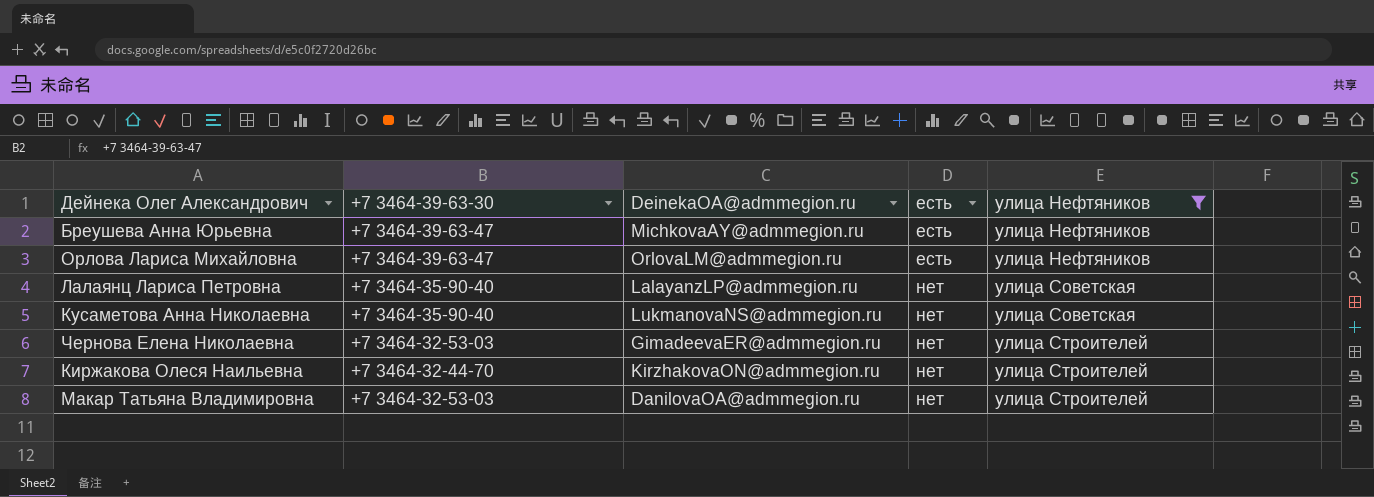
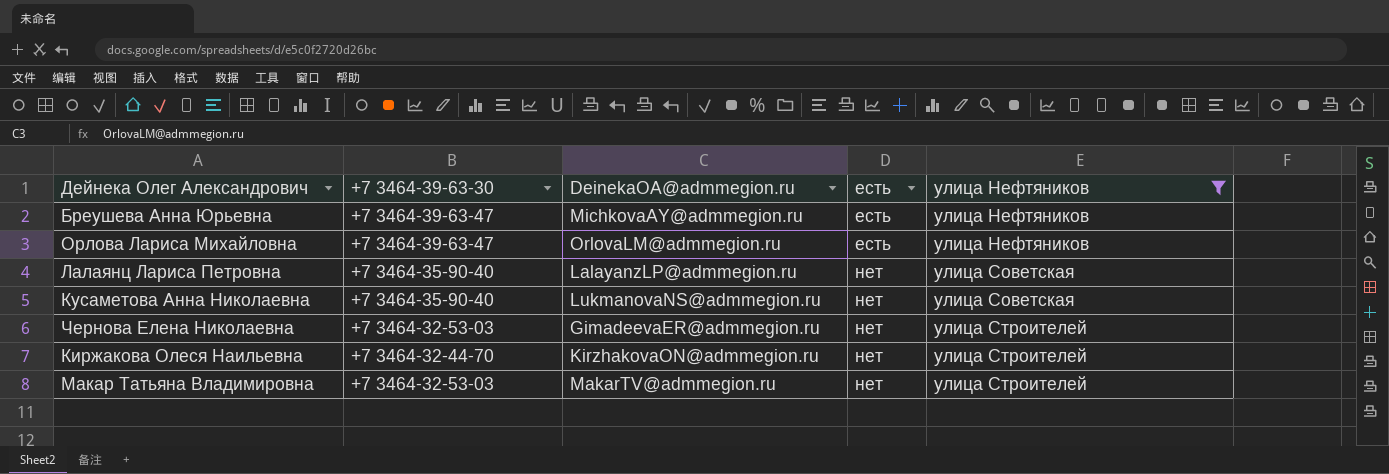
Макар Татьяна Владимировна | DeinekaOA@admmegion.ru: DanilovaOA@admmegion.ru -> MakarTV@admmegion.ru

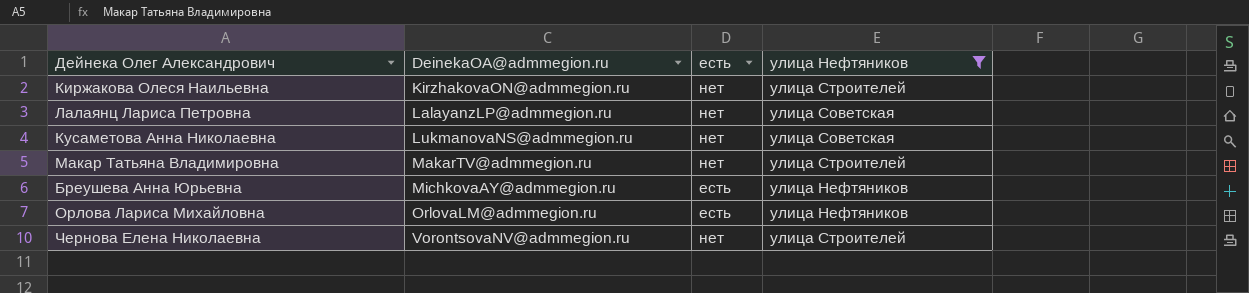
row order: есть ascending -> DeinekaOA@admmegion.ru ascending
column +7 3464-39-63-30 | position: 2 -> none
Чернова Елена Николаевна | DeinekaOA@admmegion.ru: GimadeevaER@admmegion.ru -> VorontsovaNV@admmegion.ru

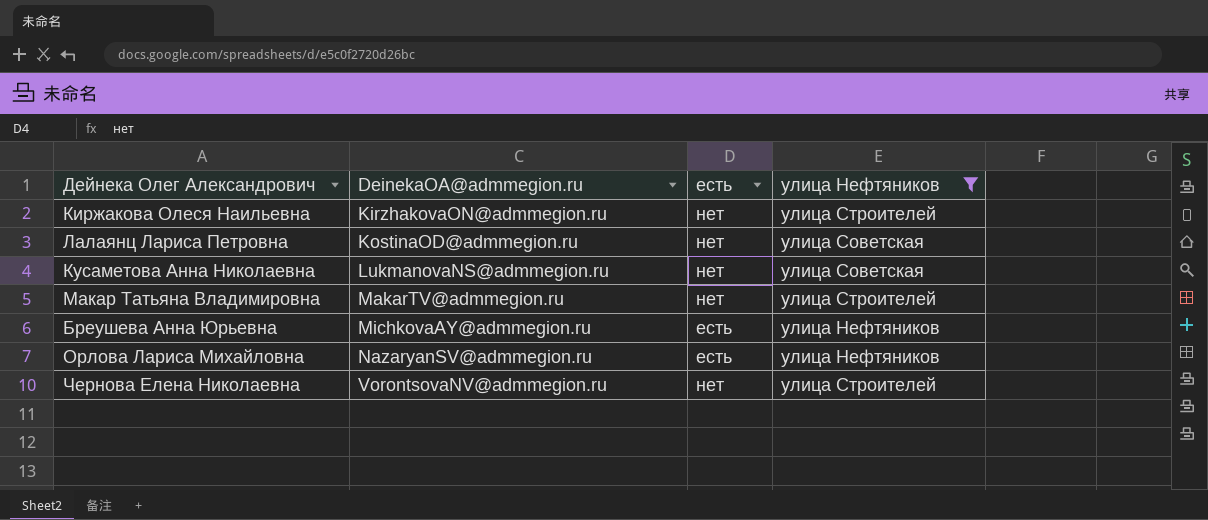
Лалаянц Лариса Петровна | DeinekaOA@admmegion.ru: LalayanzLP@admmegion.ru -> KostinaOD@admmegion.ru
Орлова Лариса Михайловна | DeinekaOA@admmegion.ru: OrlovaLM@admmegion.ru -> NazaryanSV@admmegion.ru

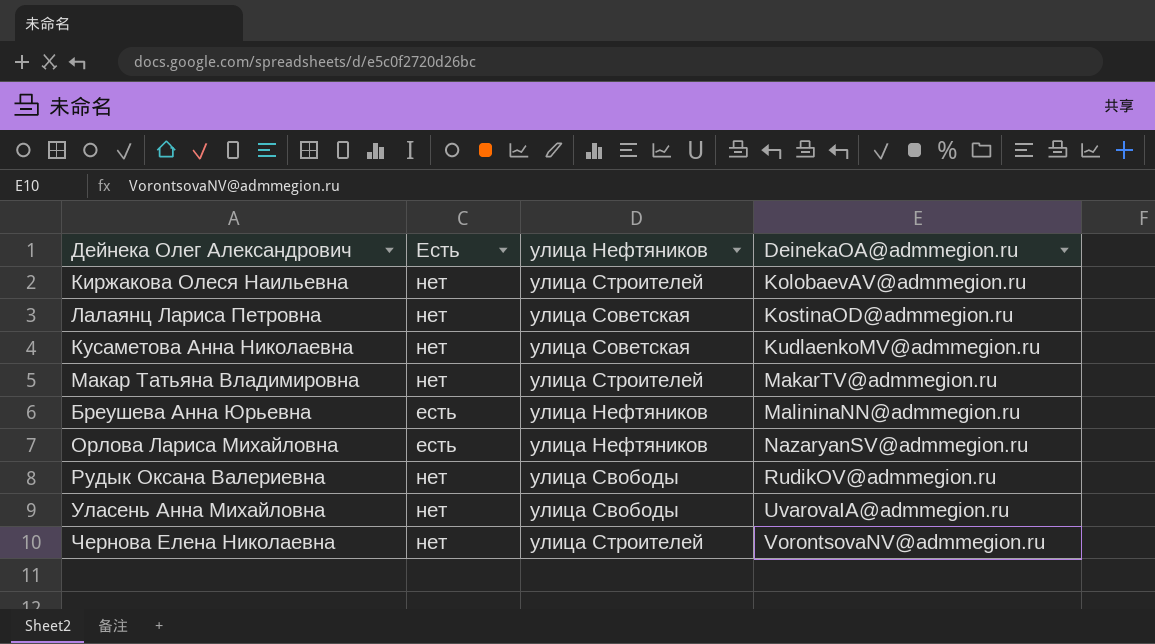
filter: улица Нефтяников != улица Свободы -> none
column name: есть -> Есть
column DeinekaOA@admmegion.ru | position: 2 -> 4
Киржакова Олеся Наильевна | DeinekaOA@admmegion.ru: KirzhakovaON@admmegion.ru -> KolobaevAV@admmegion.ru
Кусаметова Анна Николаевна | DeinekaOA@admmegion.ru: LukmanovaNS@admmegion.ru -> KudlaenkoMV@admmegion.ru
Бреушева Анна Юрьевна | DeinekaOA@admmegion.ru: MichkovaAY@admmegion.ru -> MalininaNN@admmegion.ru

